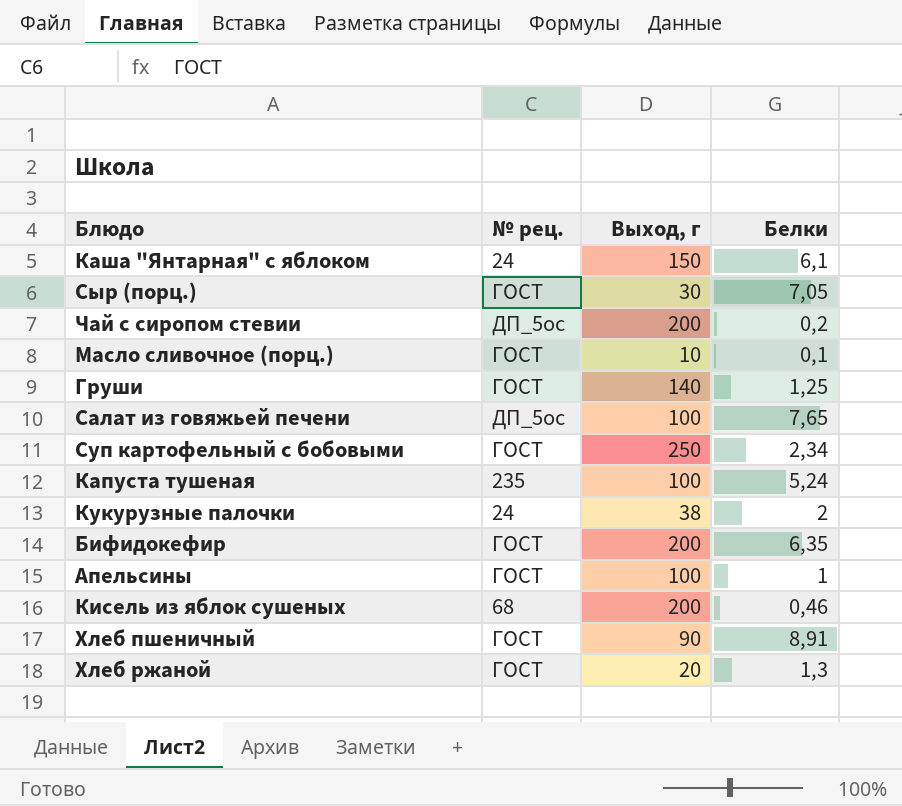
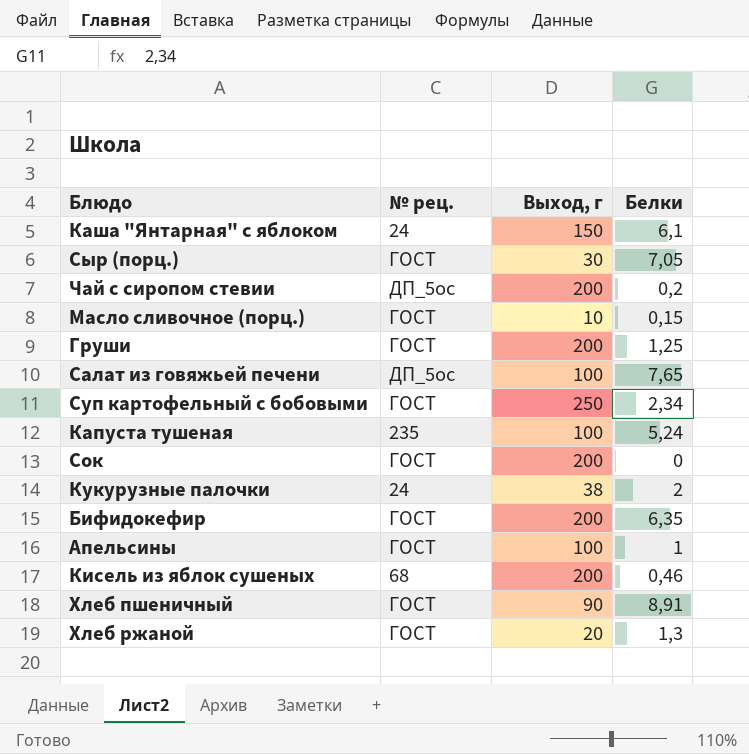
Масло сливочное (порц.) | Белки: 0,1 -> 0,15
Груши | Выход, г: 140 -> 200
row Сок: none -> ГОСТ | 200 | 0

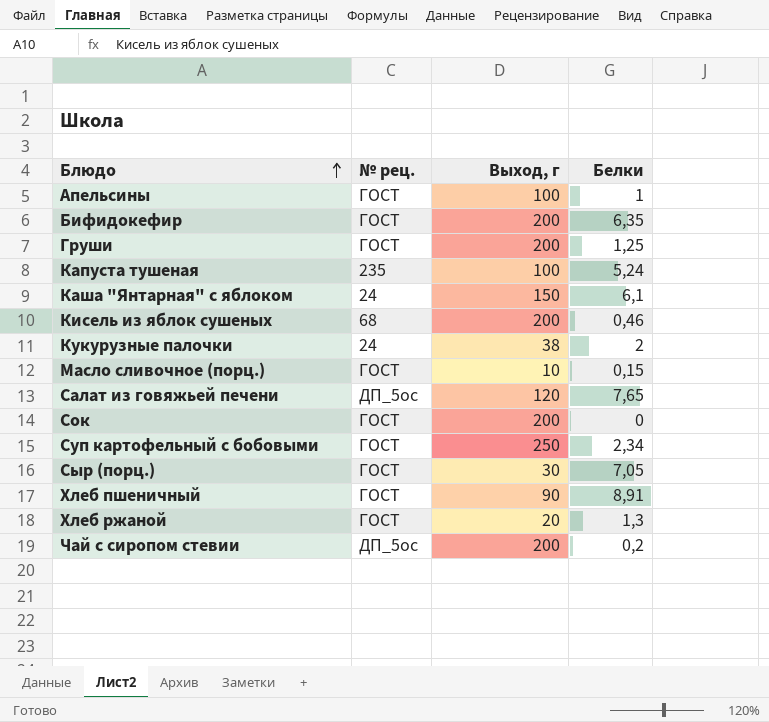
row order: none -> Блюдо ascending
Салат из говяжьей печени | Выход, г: 100 -> 120

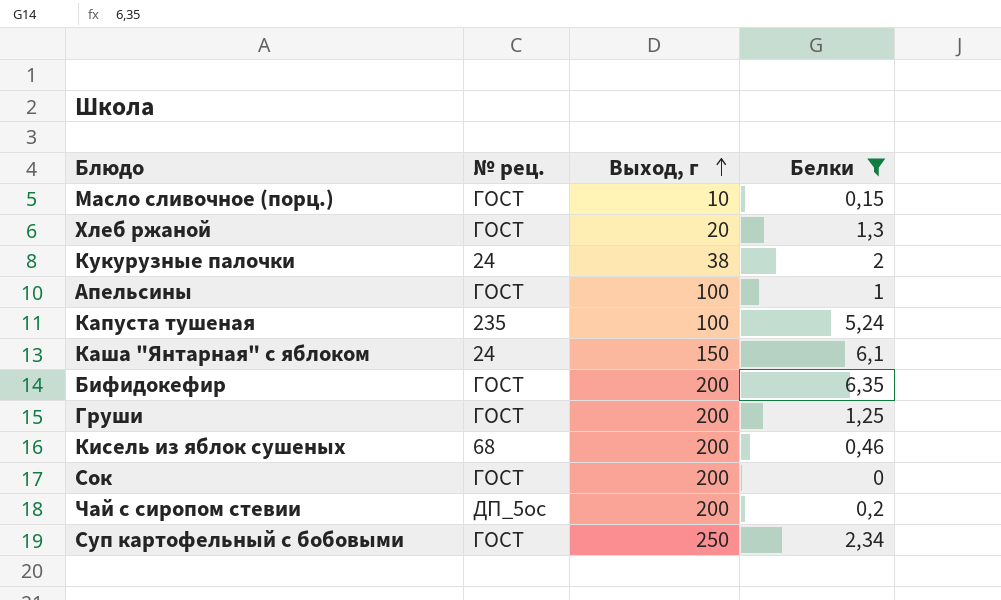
filter: none -> Белки <= 6,35
row order: Блюдо ascending -> Выход, г ascending

